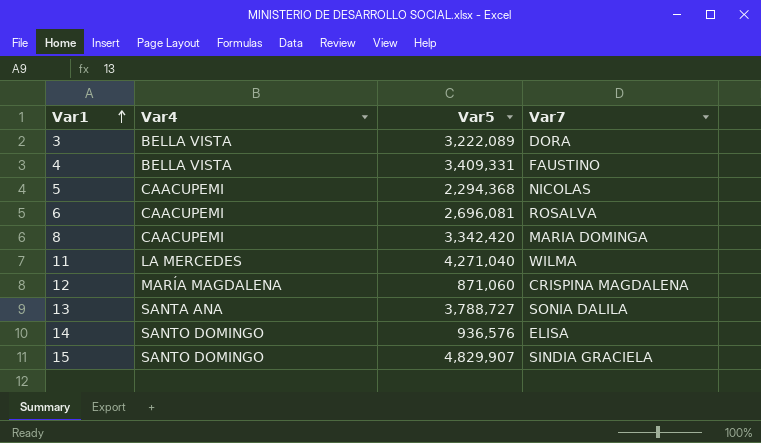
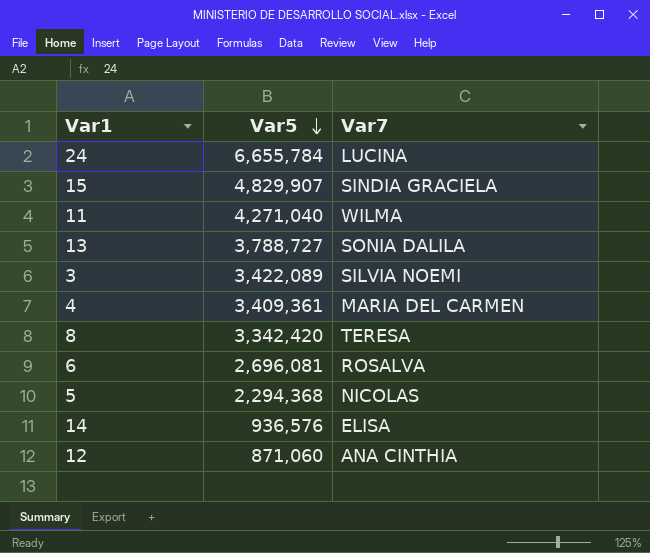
row order: Var1 ascending -> Var5 descending
column Var4 | position: 2 -> none
row 24: none -> 6,655,784 | LUCINA
3 | Var5: 3,222,089 -> 3,422,089
3 | Var7: DORA -> SILVIA NOEMI
4 | Var5: 3,409,331 -> 3,409,361
4 | Var7: FAUSTINO -> MARIA DEL CARMEN
8 | Var7: MARIA DOMINGA -> TERESA
12 | Var7: CRISPINA MAGDALENA -> ANA CINTHIA

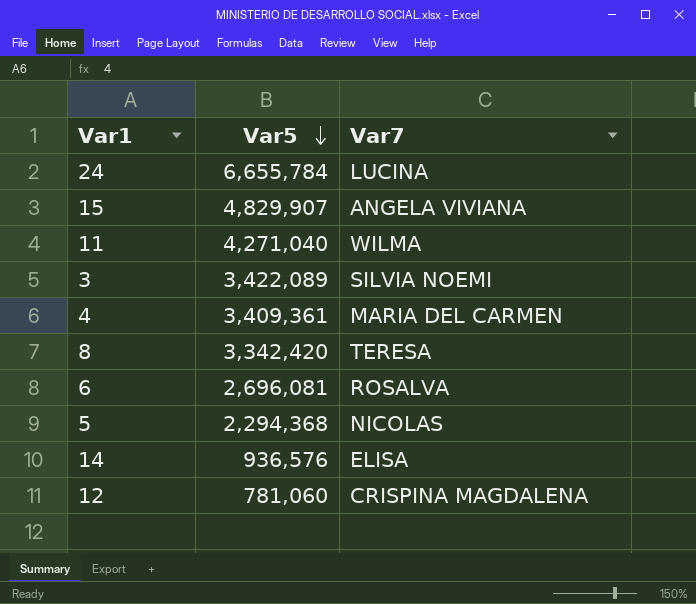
row 13: 3,788,727 | SONIA DALILA -> none
15 | Var7: SINDIA GRACIELA -> ANGELA VIVIANA
12 | Var5: 871,060 -> 781,060
12 | Var7: ANA CINTHIA -> CRISPINA MAGDALENA

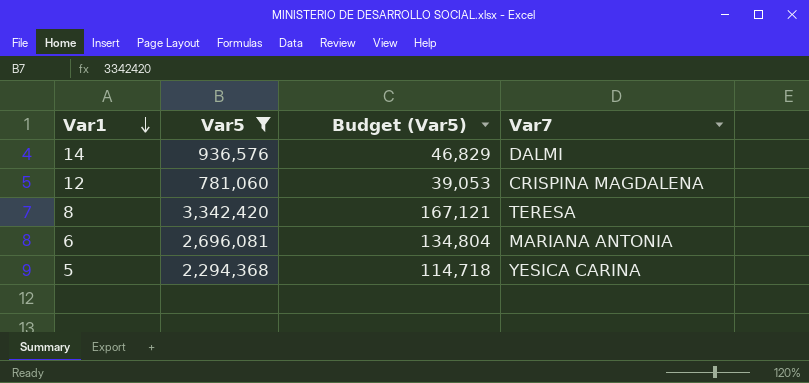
filter: none -> Var5 <= 3,342,420
row order: Var5 descending -> Var1 descending
column Budget (Var5) | formula: none -> [Var5] * 0.05
14 | Var7: ELISA -> DALMI
6 | Var7: ROSALVA -> MARIANA ANTONIA
5 | Var7: NICOLAS -> YESICA CARINA

